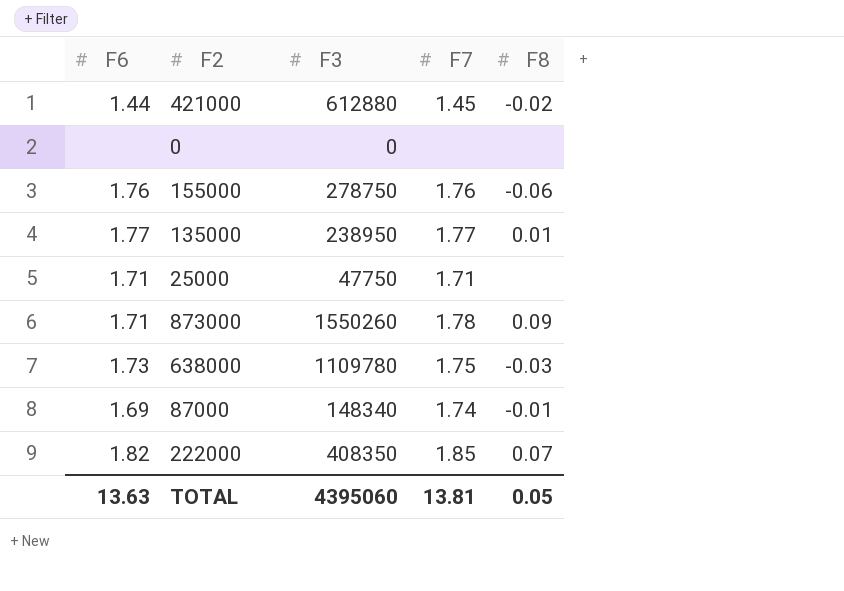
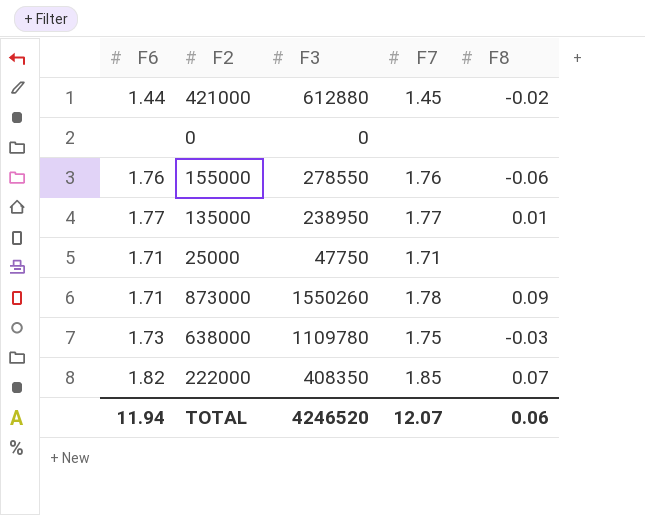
row 87000: 1.69 | 148340 | 1.74 | -0.01 -> none
155000 | F3: 278750 -> 278550
TOTAL | F6: 13.63 -> 11.94
TOTAL | F3: 4395060 -> 4246520
TOTAL | F7: 13.81 -> 12.07
TOTAL | F8: 0.05 -> 0.06

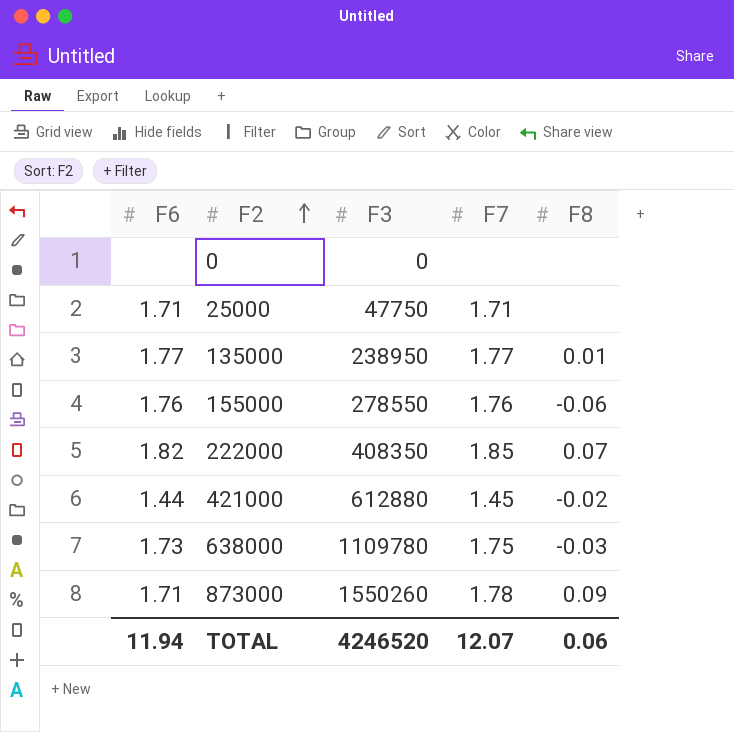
row order: none -> F2 ascending

